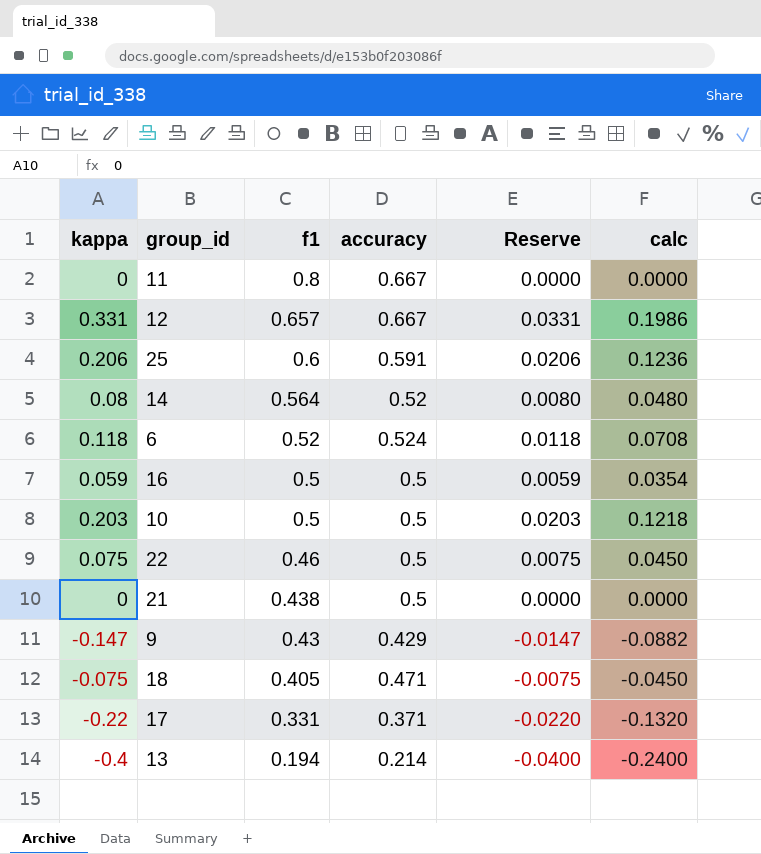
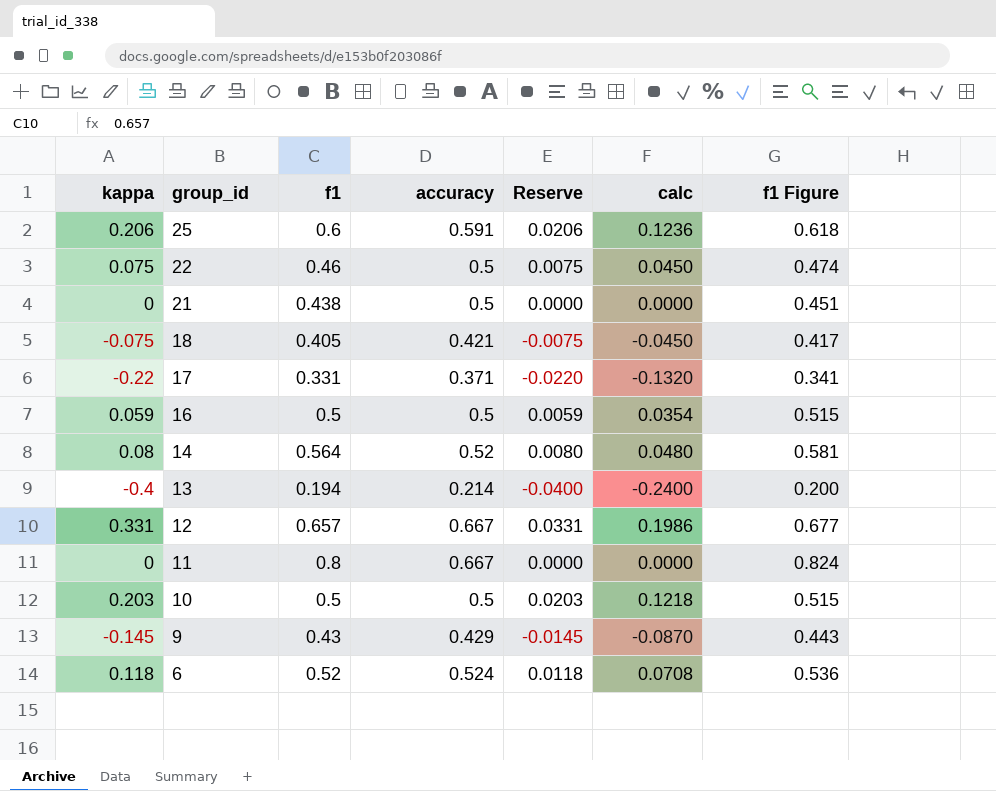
row order: f1 descending -> group_id descending
column f1 Figure | formula: none -> [f1] * 1.03
18 | accuracy: 0.471 -> 0.421
9 | kappa: -0.147 -> -0.145
9 | Reserve: -0.0147 -> -0.0145
9 | calc: -0.0882 -> -0.0870

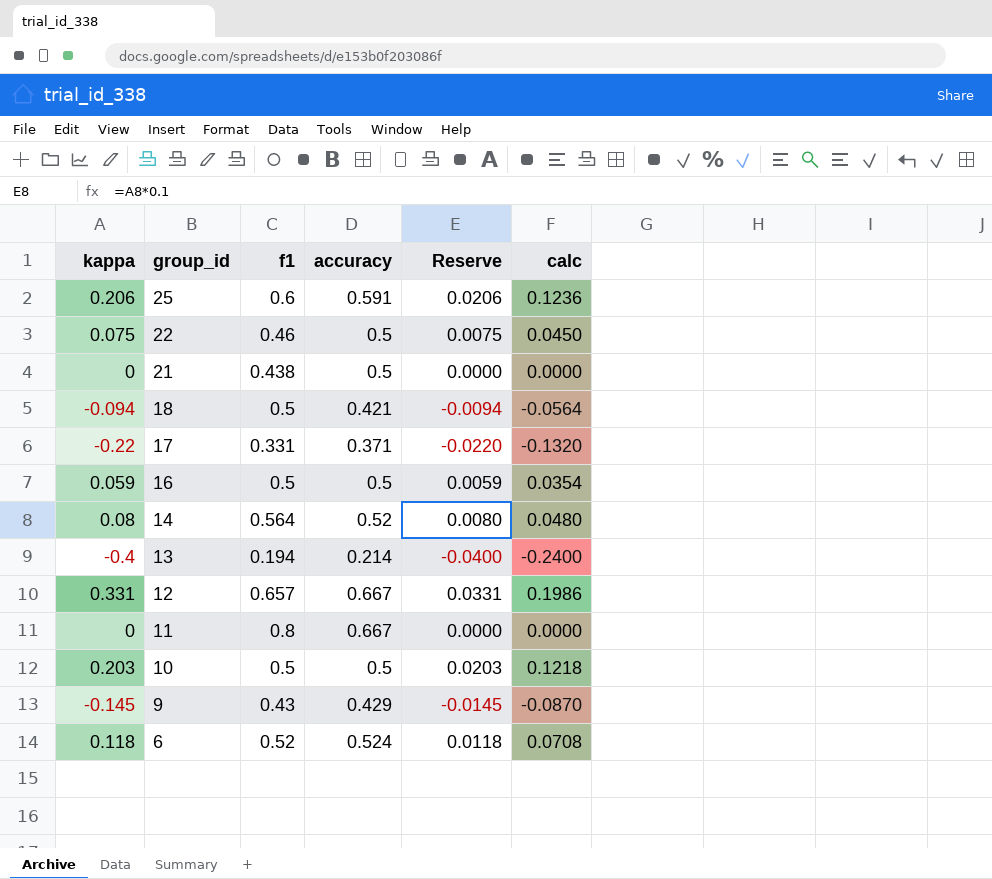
column f1 Figure | formula: [f1] * 1.03 -> none
18 | kappa: -0.075 -> -0.094
18 | f1: 0.405 -> 0.5
18 | Reserve: -0.0075 -> -0.0094
18 | calc: -0.0450 -> -0.0564

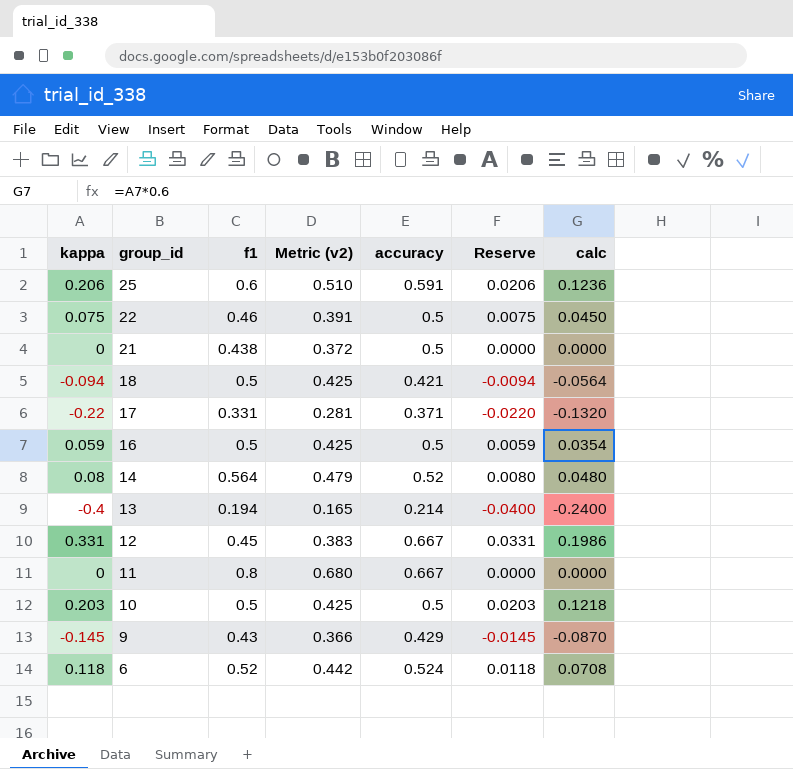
column Metric (v2) | formula: none -> [f1] * 0.85
12 | f1: 0.657 -> 0.45

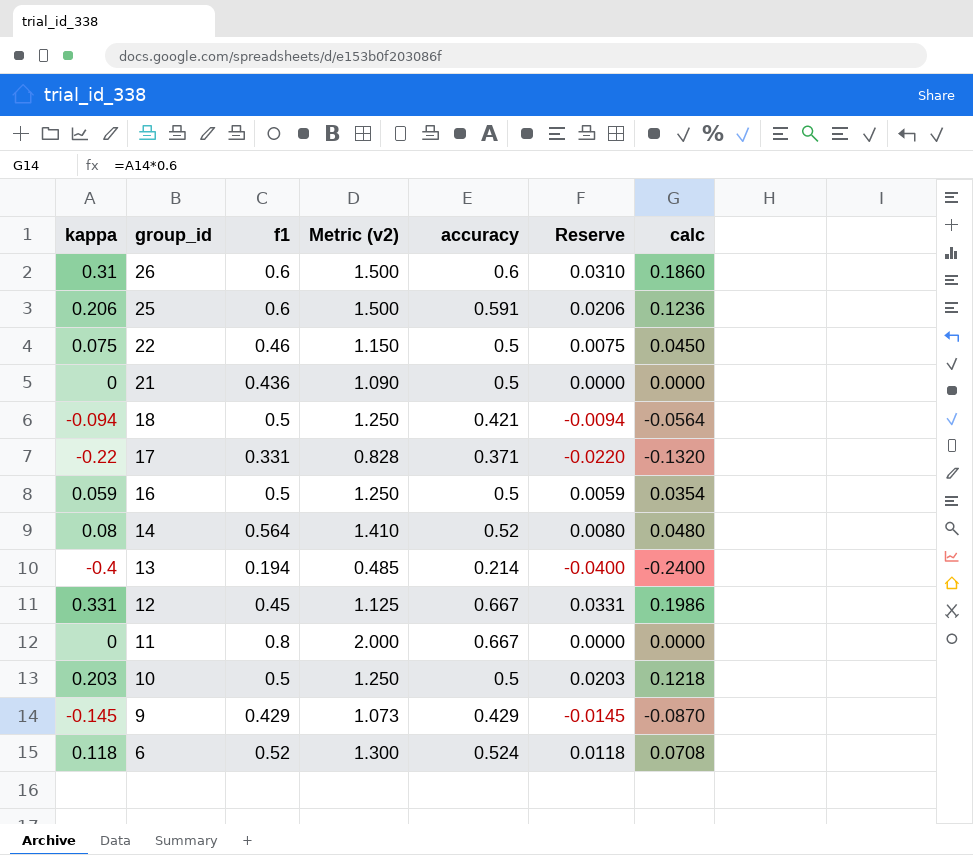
column Metric (v2) | formula: [f1] * 0.85 -> [f1] * 2.5
row 26: none -> 0.31 | 0.6 | 1.500 | 0.6 | 0.0310 | 0.1860
21 | f1: 0.438 -> 0.436
9 | f1: 0.43 -> 0.429

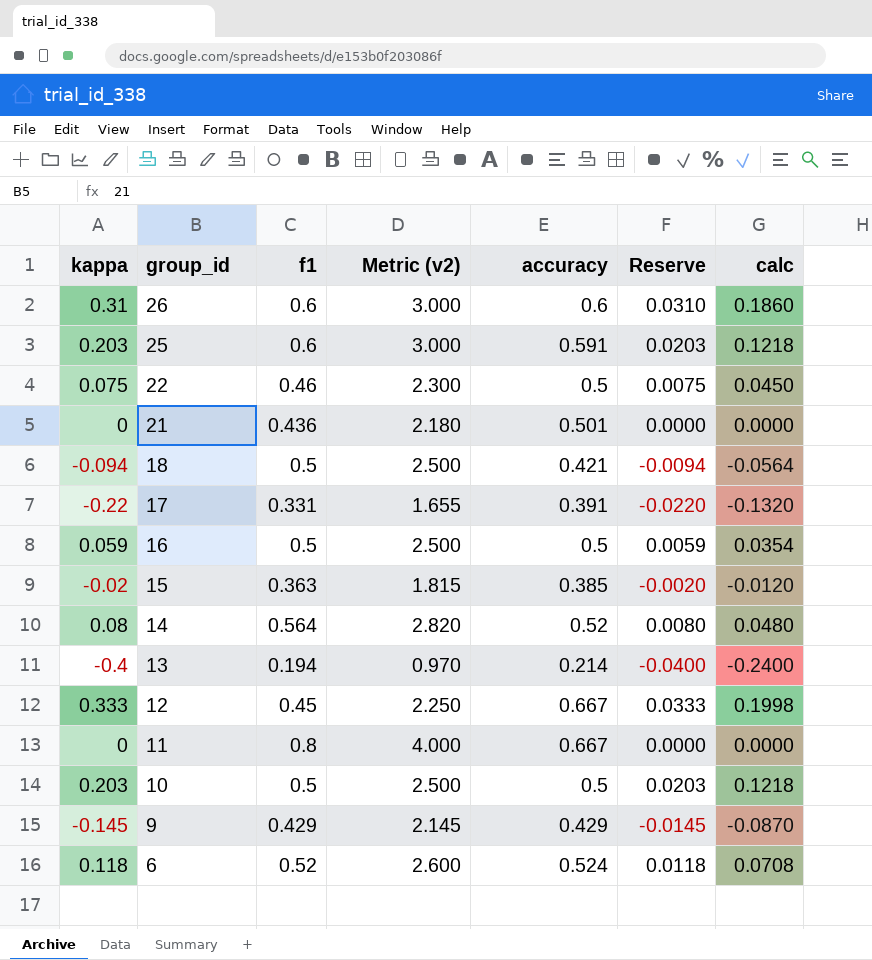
column Metric (v2) | formula: [f1] * 2.5 -> [f1] * 5
25 | kappa: 0.206 -> 0.203
25 | Reserve: 0.0206 -> 0.0203
25 | calc: 0.1236 -> 0.1218
21 | accuracy: 0.5 -> 0.501
17 | accuracy: 0.371 -> 0.391
row 15: none -> -0.02 | 0.363 | 1.815 | 0.385 | -0.0020 | -0.0120
12 | kappa: 0.331 -> 0.333
12 | Reserve: 0.0331 -> 0.0333
12 | calc: 0.1986 -> 0.1998

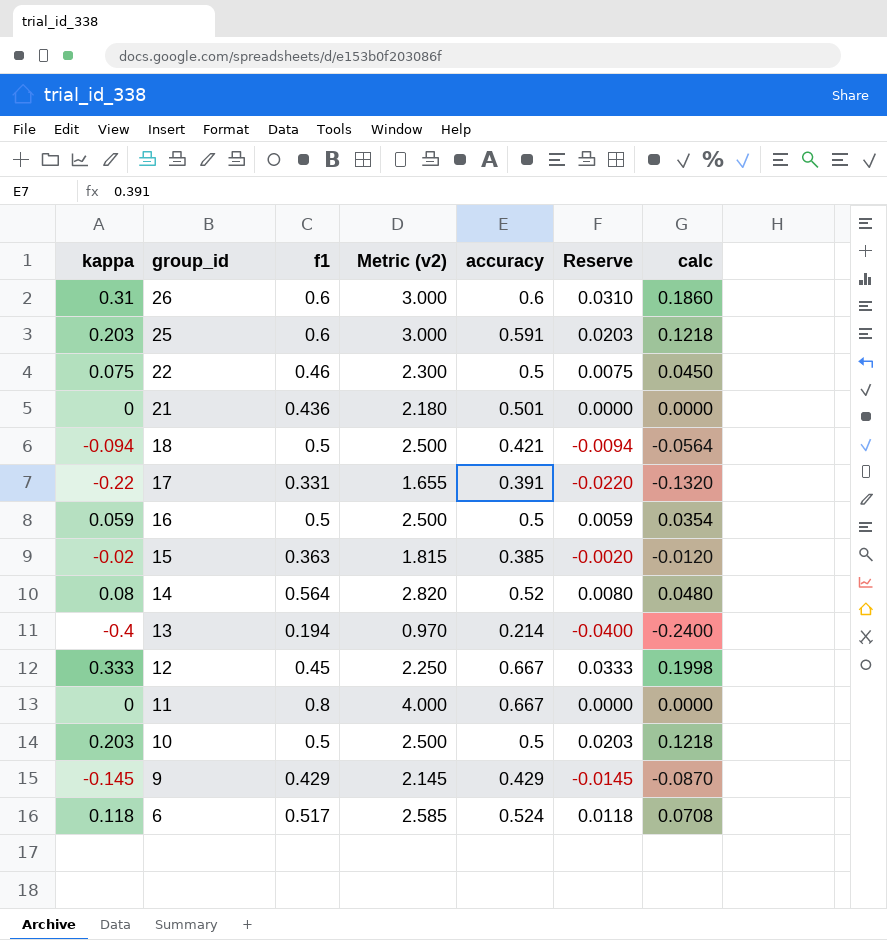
6 | f1: 0.52 -> 0.517
6 | Metric (v2): 2.600 -> 2.585

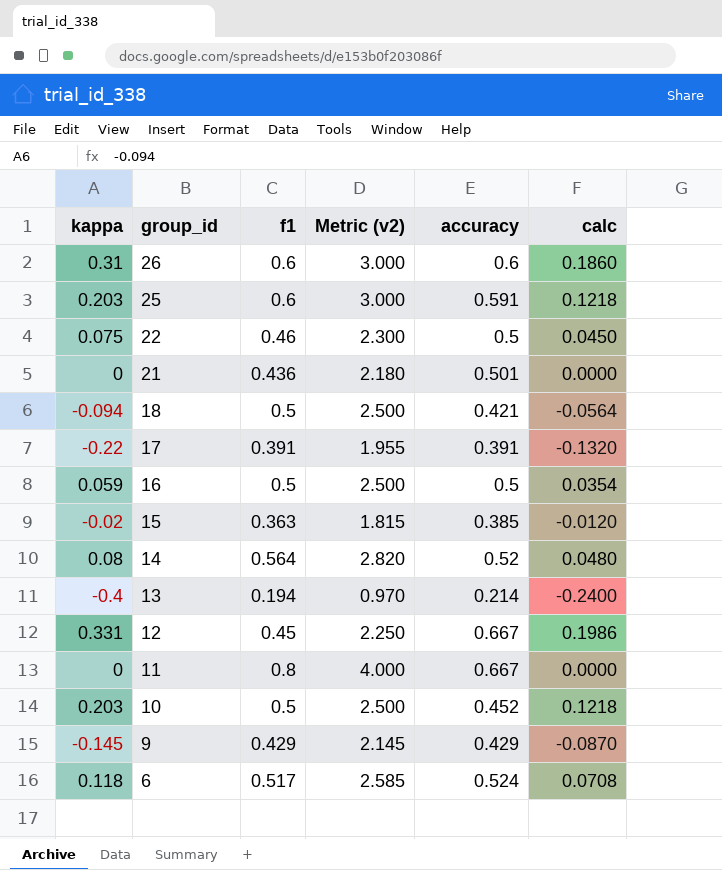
column Reserve | formula: [kappa] * 0.1 -> none
17 | f1: 0.331 -> 0.391
17 | Metric (v2): 1.655 -> 1.955
12 | kappa: 0.333 -> 0.331
12 | calc: 0.1998 -> 0.1986
10 | accuracy: 0.5 -> 0.452

